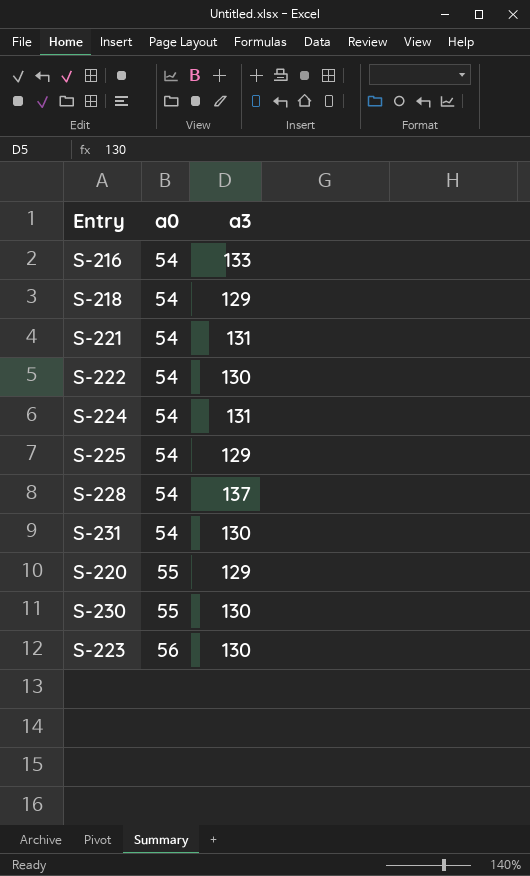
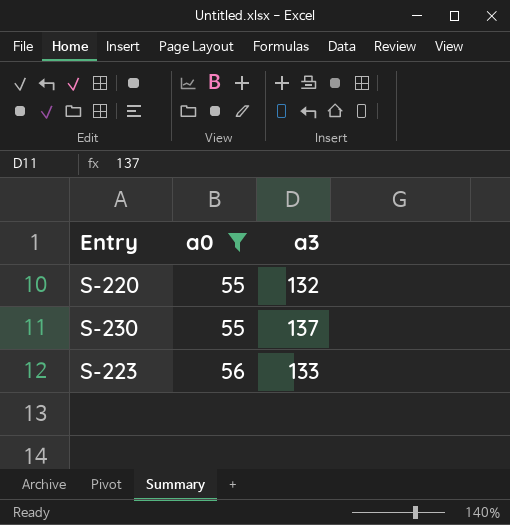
filter: none -> a0 != 54
S-220 | a3: 129 -> 132
S-230 | a3: 130 -> 137
S-223 | a3: 130 -> 133

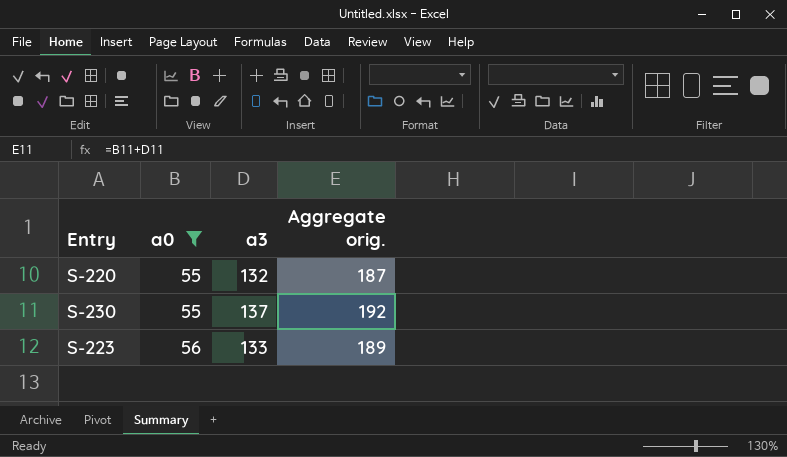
column Aggregate orig. | formula: none -> [a0] + [a3]

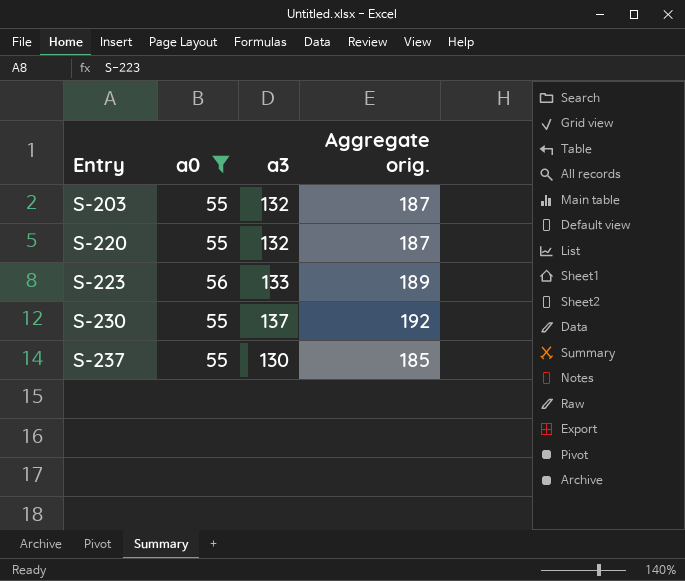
row order: a0 ascending -> Entry ascending
row S-203: none -> 55 | 132 | 187
row S-237: none -> 55 | 130 | 185

